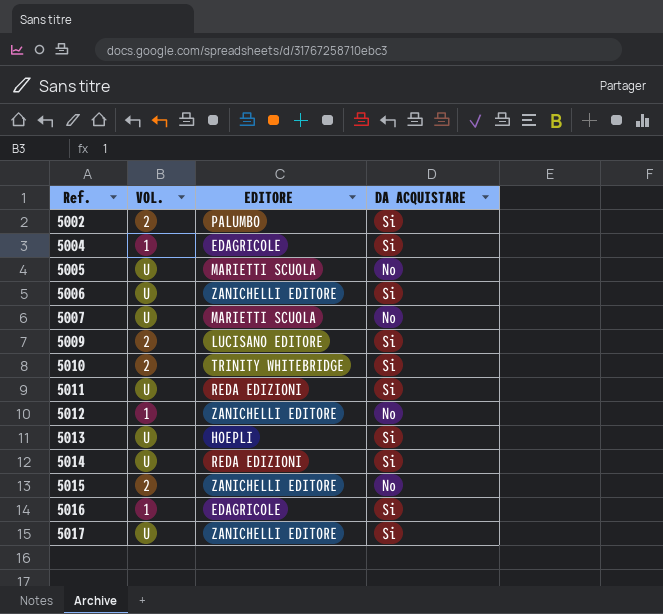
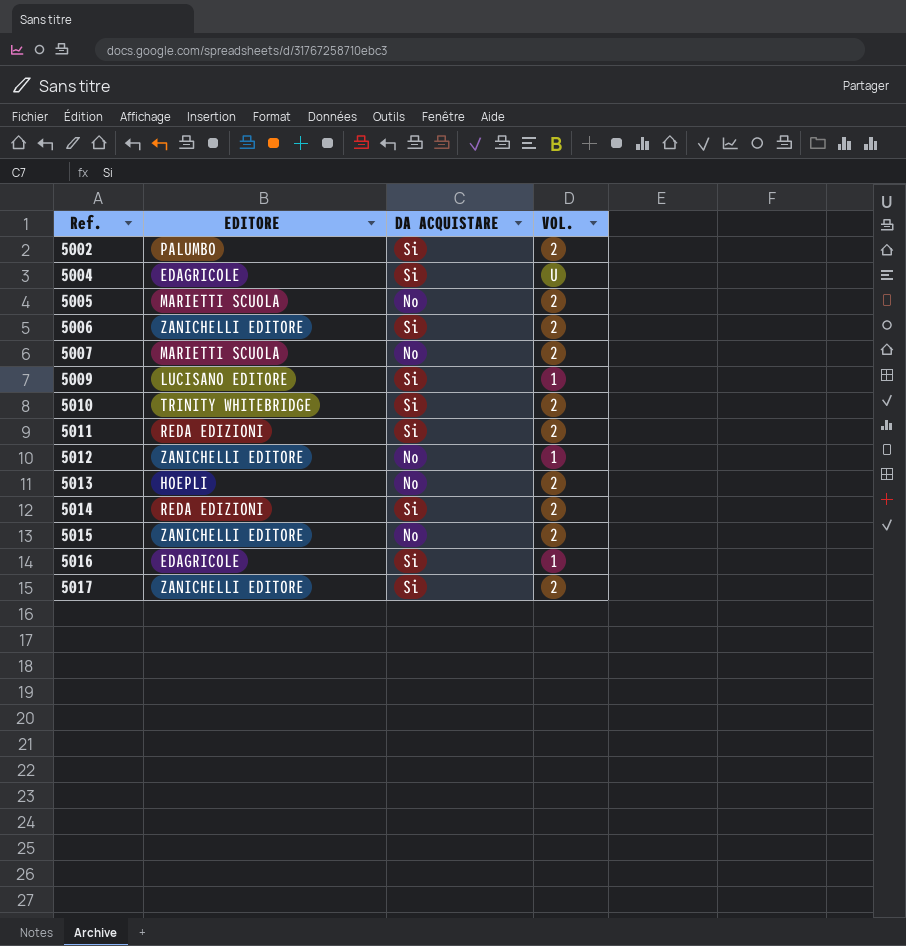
column VOL. | position: 2 -> 4
5004 | VOL.: 1 -> U
5005 | VOL.: U -> 2
5006 | VOL.: U -> 2
5007 | VOL.: U -> 2
5009 | VOL.: 2 -> 1
5011 | VOL.: U -> 2
5013 | DA ACQUISTARE: Si -> No
5013 | VOL.: U -> 2
5014 | VOL.: U -> 2
5017 | VOL.: U -> 2

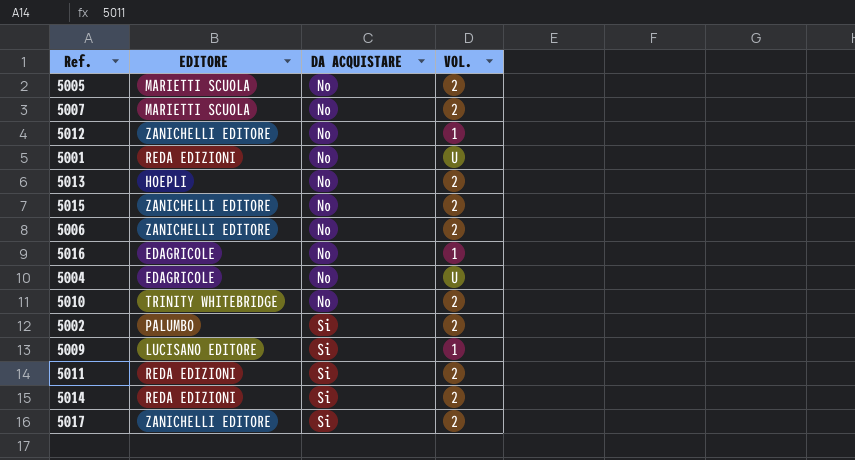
row order: Ref. ascending -> DA ACQUISTARE ascending
row 5001: none -> REDA EDIZIONI | No | U
5006 | DA ACQUISTARE: Si -> No
5016 | DA ACQUISTARE: Si -> No
5004 | DA ACQUISTARE: Si -> No
5010 | DA ACQUISTARE: Si -> No

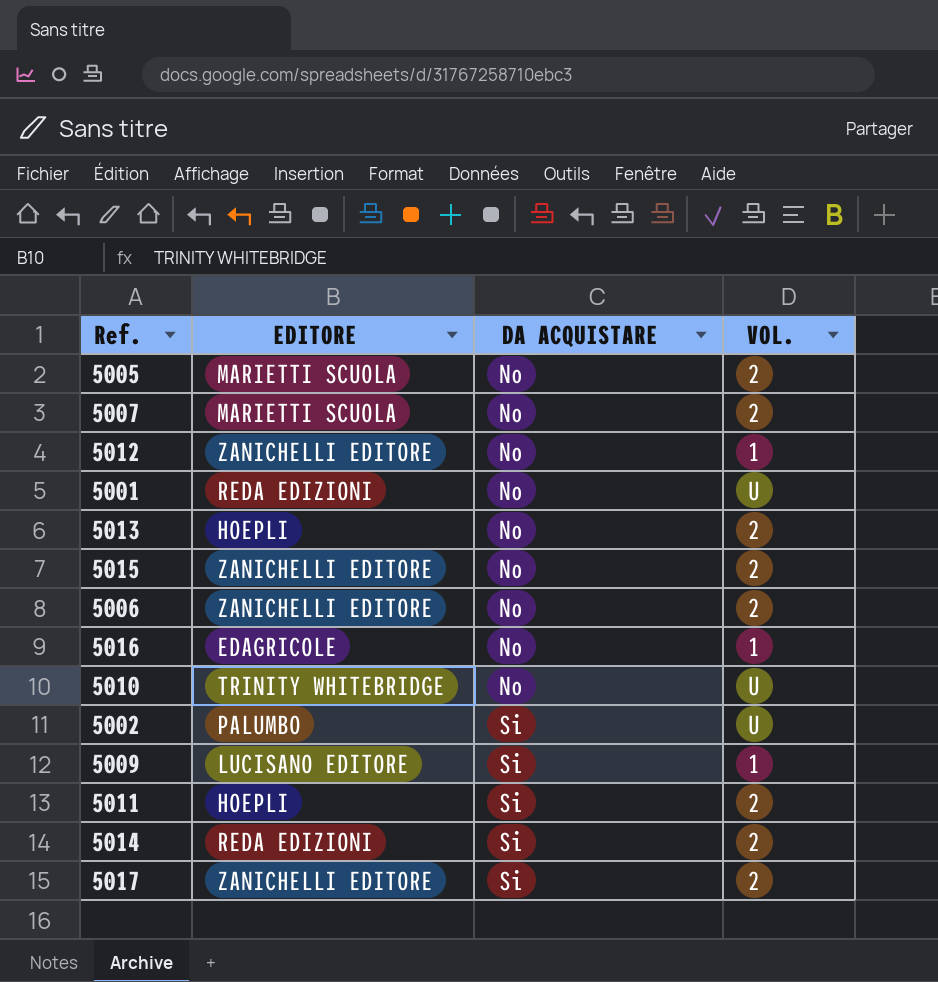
row 5004: EDAGRICOLE | No | U -> none
5010 | VOL.: 2 -> U
5002 | VOL.: 2 -> U
5011 | EDITORE: REDA EDIZIONI -> HOEPLI

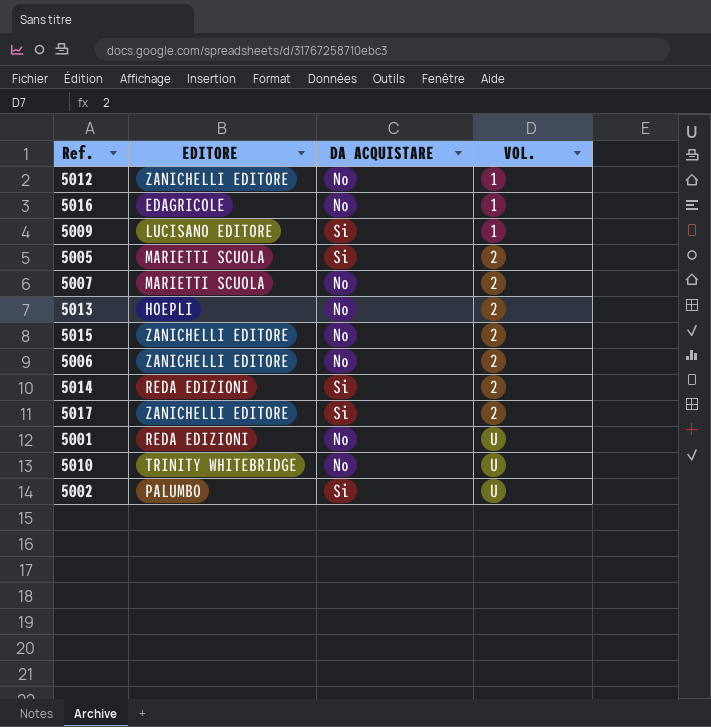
row order: DA ACQUISTARE ascending -> VOL. ascending
row 5011: HOEPLI | Si | 2 -> none
5005 | DA ACQUISTARE: No -> Si

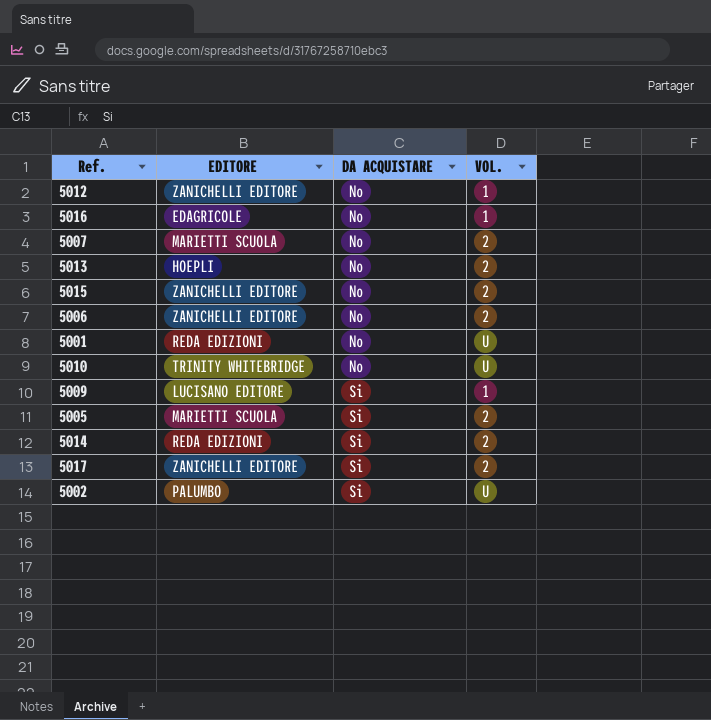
row order: VOL. ascending -> DA ACQUISTARE ascending

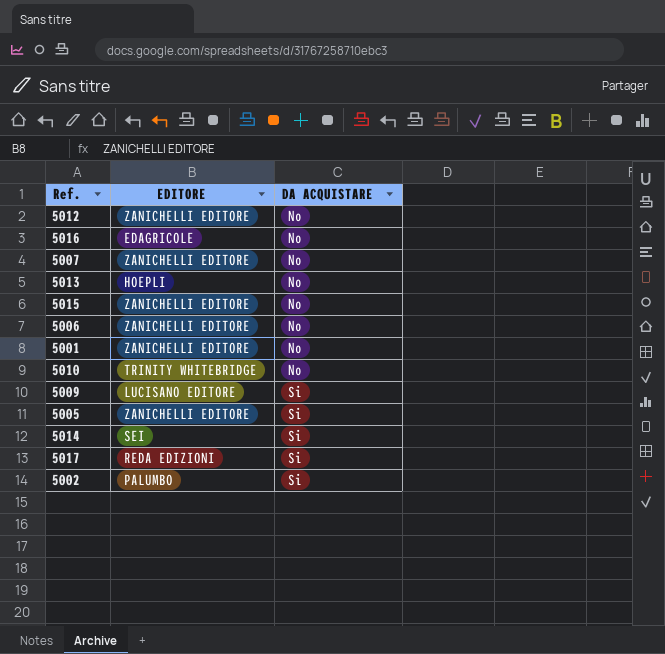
column VOL. | position: 4 -> none
5007 | EDITORE: MARIETTI SCUOLA -> ZANICHELLI EDITORE
5001 | EDITORE: REDA EDIZIONI -> ZANICHELLI EDITORE
5005 | EDITORE: MARIETTI SCUOLA -> ZANICHELLI EDITORE
5014 | EDITORE: REDA EDIZIONI -> SEI
5017 | EDITORE: ZANICHELLI EDITORE -> REDA EDIZIONI

